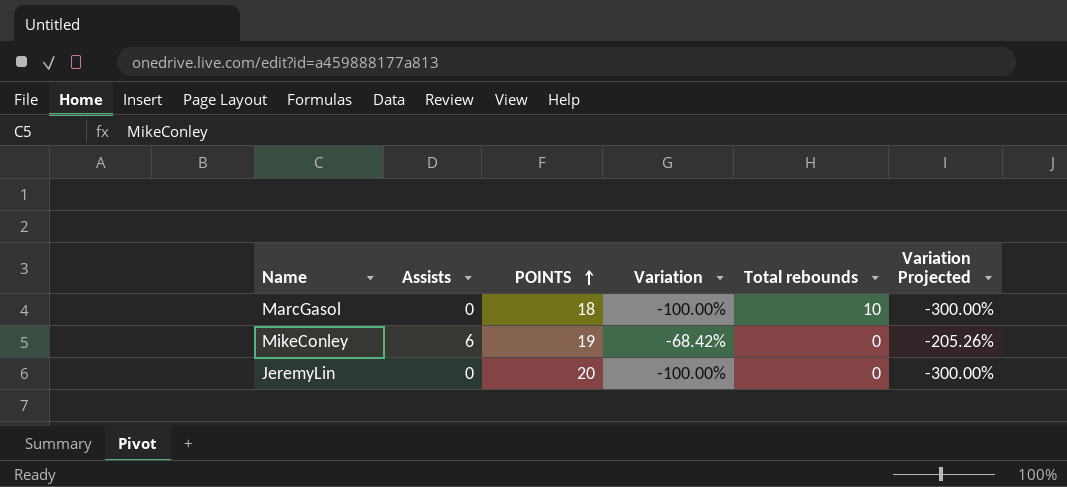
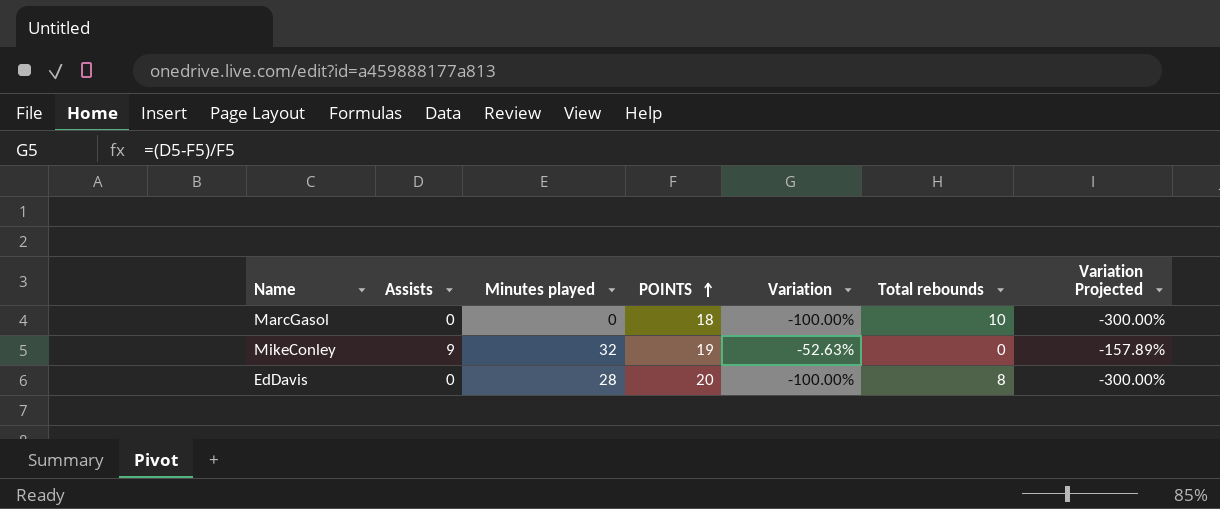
column Minutes played | position: none -> 3
row JeremyLin: 0 | 20 | -100.00% | 0 | -300.00% -> none
MikeConley | Assists: 6 -> 9
MikeConley | Variation: -68.42% -> -52.63%
MikeConley | Variation Projected: -205.26% -> -157.89%
row EdDavis: none -> 0 | 28 | 20 | -100.00% | 8 | -300.00%

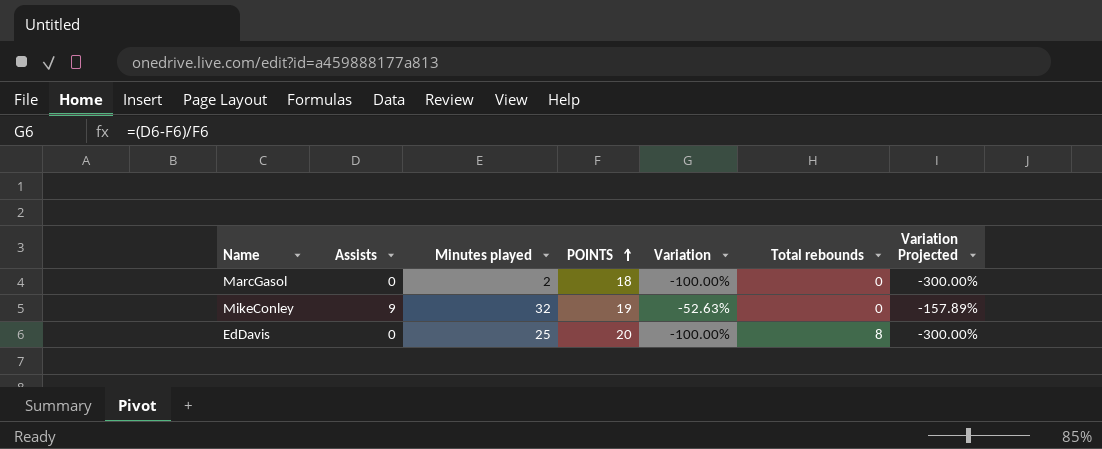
MarcGasol | Minutes played: 0 -> 2
MarcGasol | Total rebounds: 10 -> 0
EdDavis | Minutes played: 28 -> 25

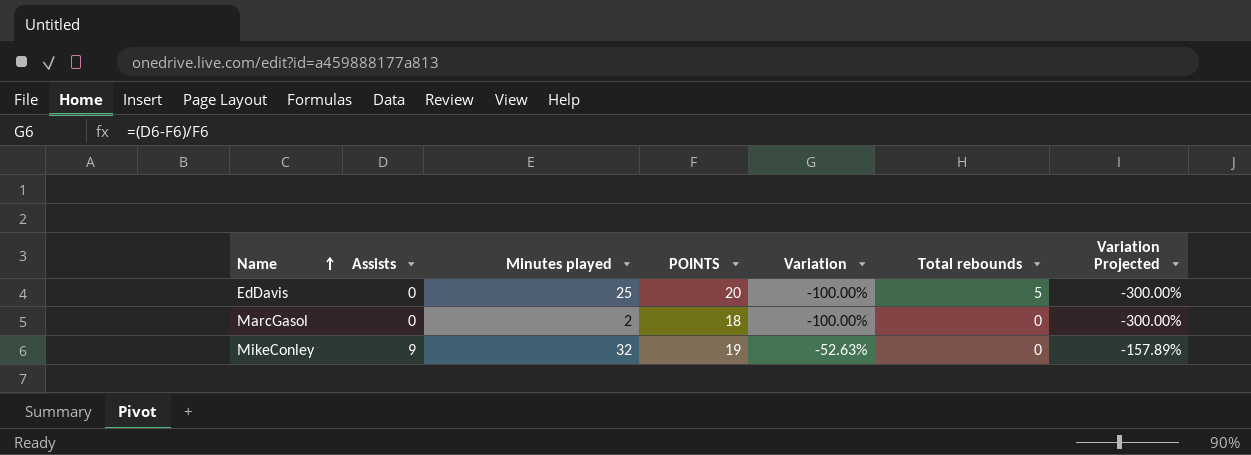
row order: POINTS ascending -> Name ascending
EdDavis | Total rebounds: 8 -> 5

